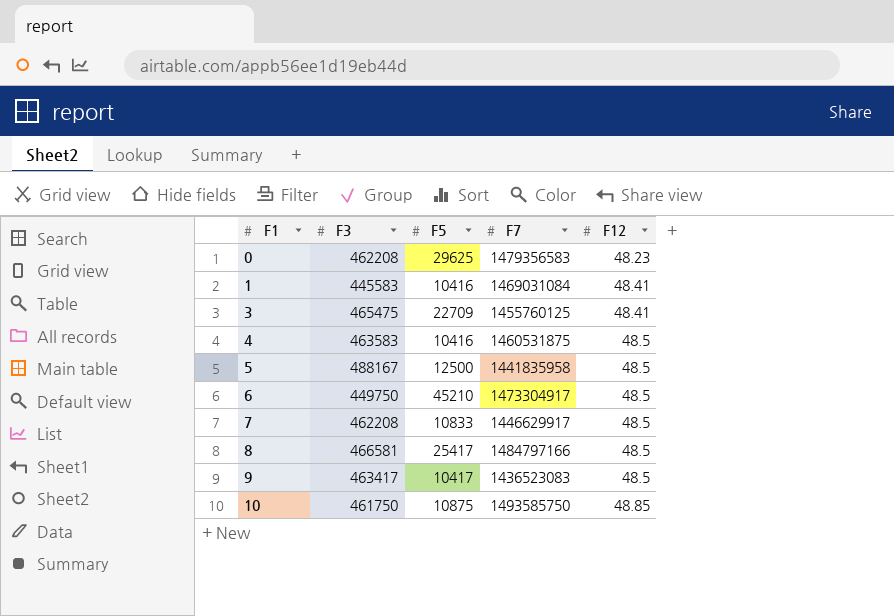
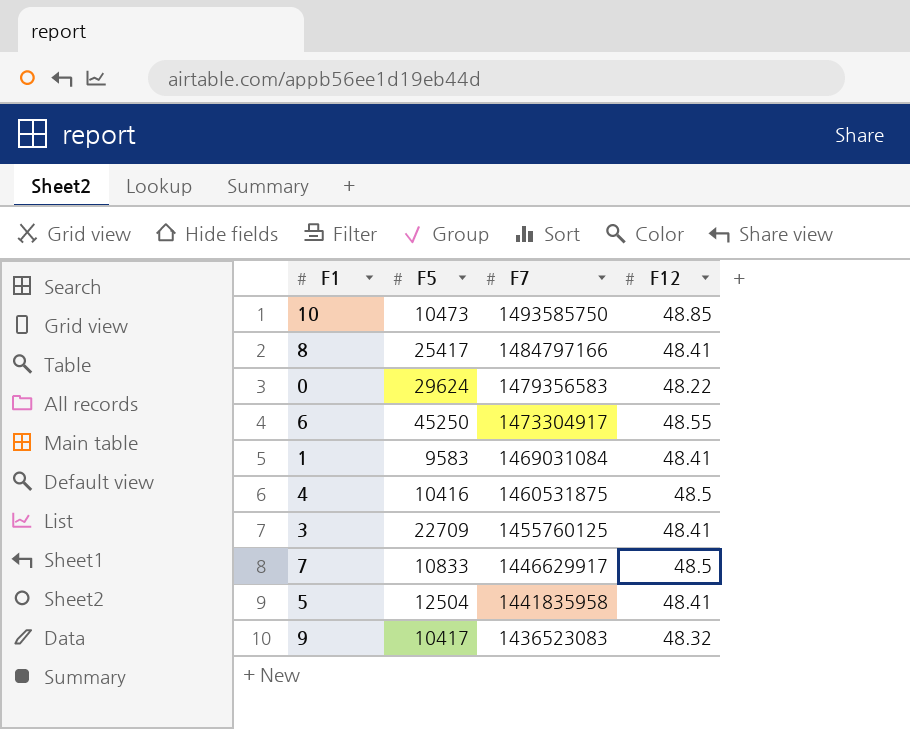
row order: F1 ascending -> F7 descending
column F3 | position: 2 -> none
10 | F5: 10875 -> 10473
8 | F12: 48.5 -> 48.41
0 | F5: 29625 -> 29624
0 | F12: 48.23 -> 48.22
6 | F5: 45210 -> 45250
6 | F12: 48.5 -> 48.55
1 | F5: 10416 -> 9583
5 | F5: 12500 -> 12504
5 | F12: 48.5 -> 48.41
9 | F12: 48.5 -> 48.32

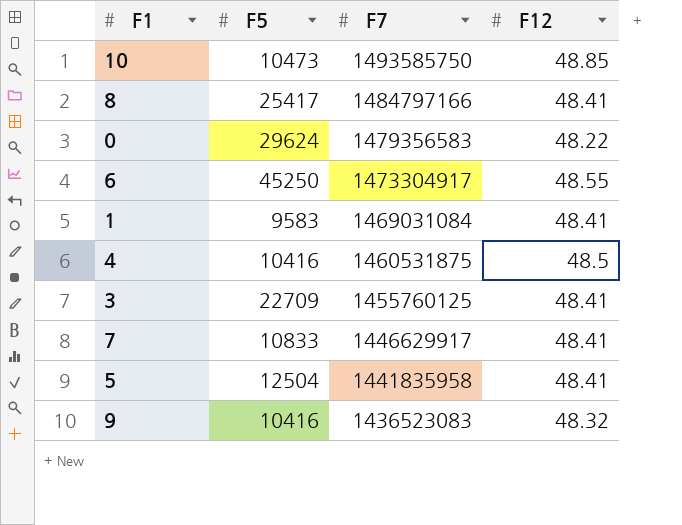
7 | F12: 48.5 -> 48.41
9 | F5: 10417 -> 10416

